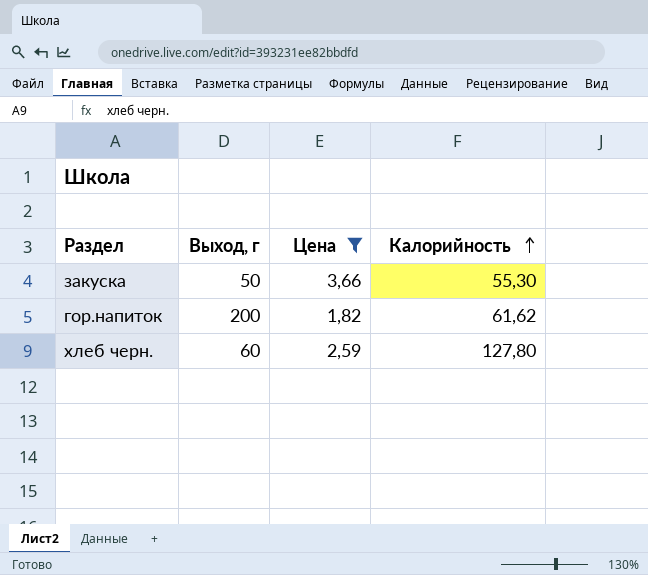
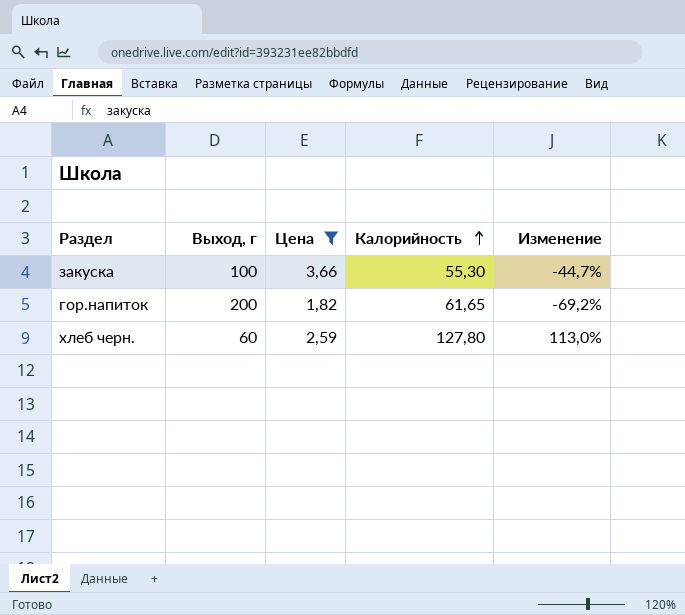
column Изменение | formula: none -> ([Калорийность] - [Выход, г]) / [Выход, г]
закуска | Выход, г: 50 -> 100
гор.напиток | Калорийность: 61,62 -> 61,65

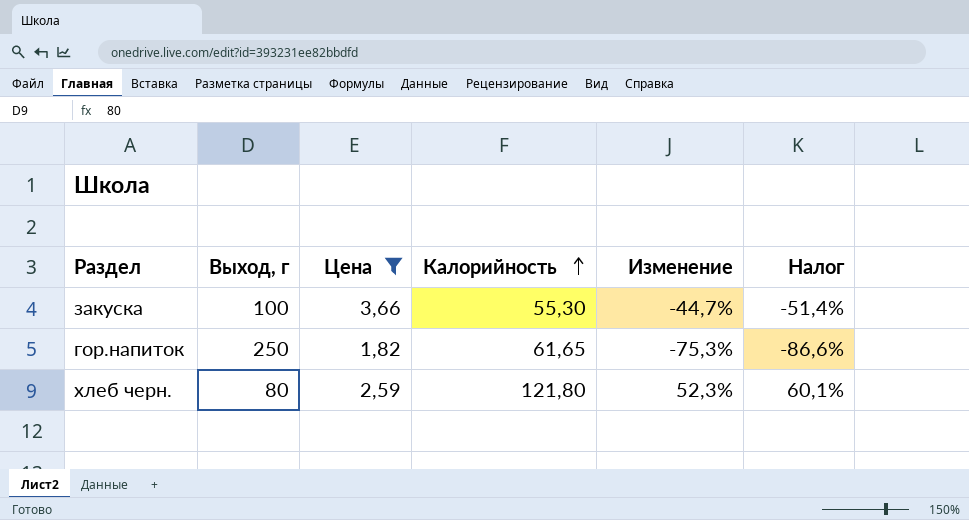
column Налог | formula: none -> [Изменение] * 1,15
гор.напиток | Выход, г: 200 -> 250
гор.напиток | Изменение: -69,2% -> -75,3%
хлеб черн. | Выход, г: 60 -> 80
хлеб черн. | Калорийность: 127,80 -> 121,80
хлеб черн. | Изменение: 113,0% -> 52,3%

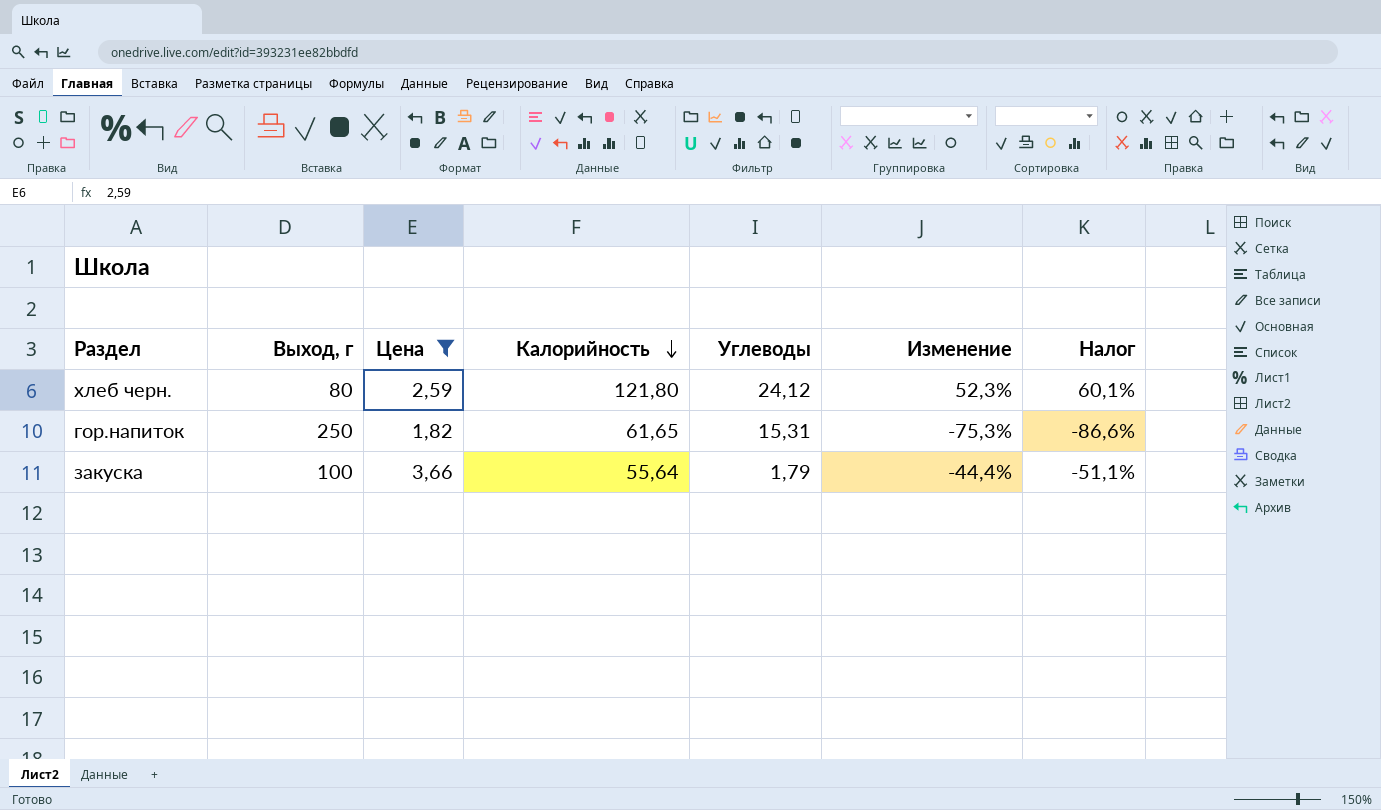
row order: Калорийность ascending -> Калорийность descending
column Углеводы | position: none -> 5
закуска | Калорийность: 55,30 -> 55,64
закуска | Изменение: -44,7% -> -44,4%
закуска | Налог: -51,4% -> -51,1%

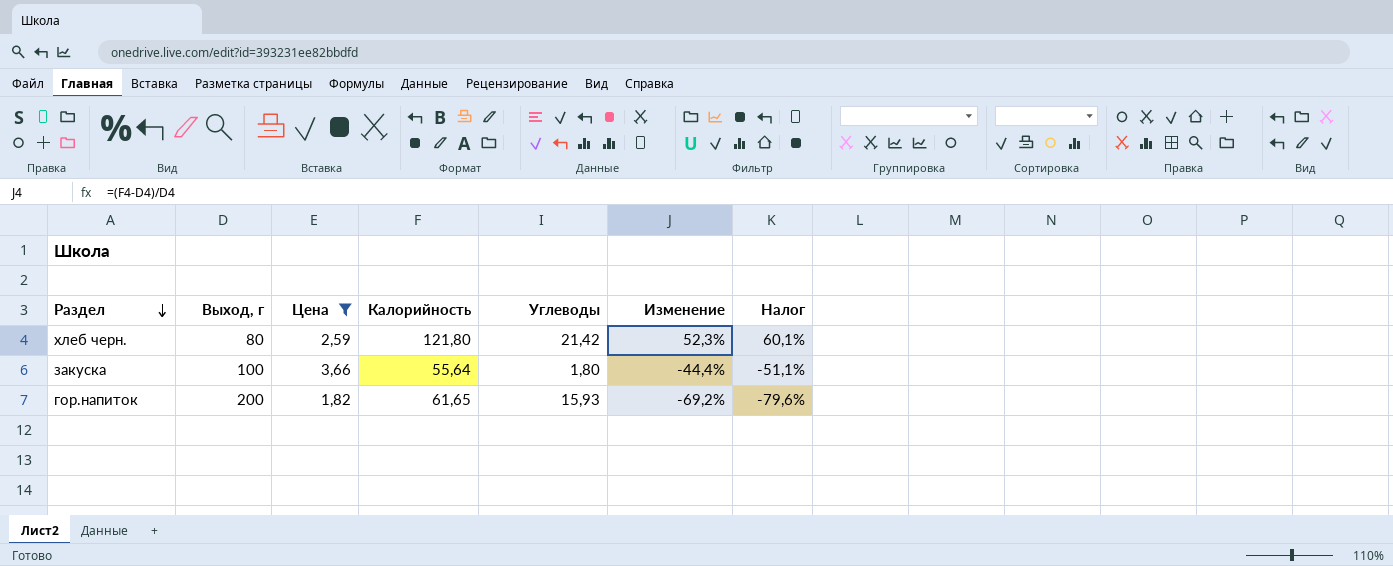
row order: Калорийность descending -> Раздел descending
хлеб черн. | Углеводы: 24,12 -> 21,42
закуска | Углеводы: 1,79 -> 1,80
гор.напиток | Выход, г: 250 -> 200
гор.напиток | Углеводы: 15,31 -> 15,93
гор.напиток | Изменение: -75,3% -> -69,2%
гор.напиток | Налог: -86,6% -> -79,6%

